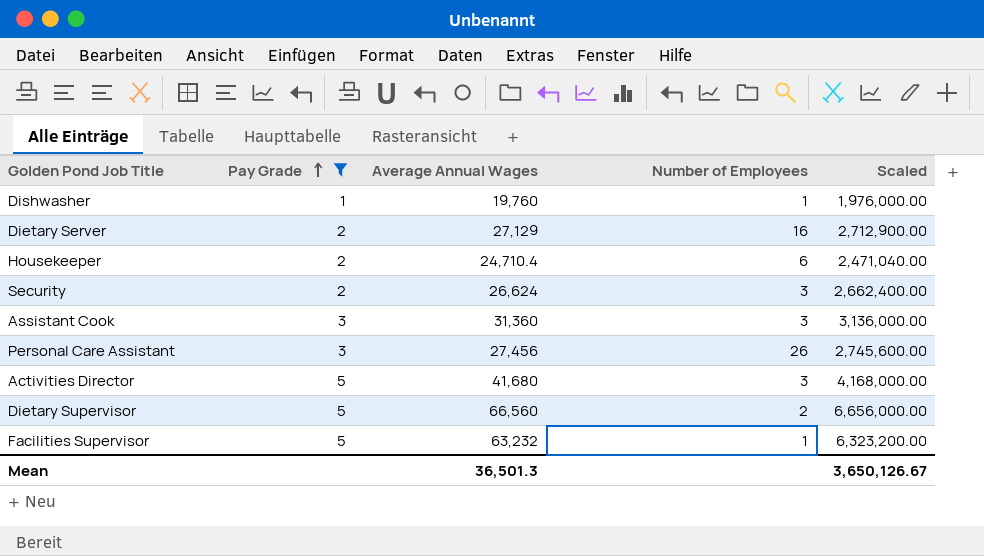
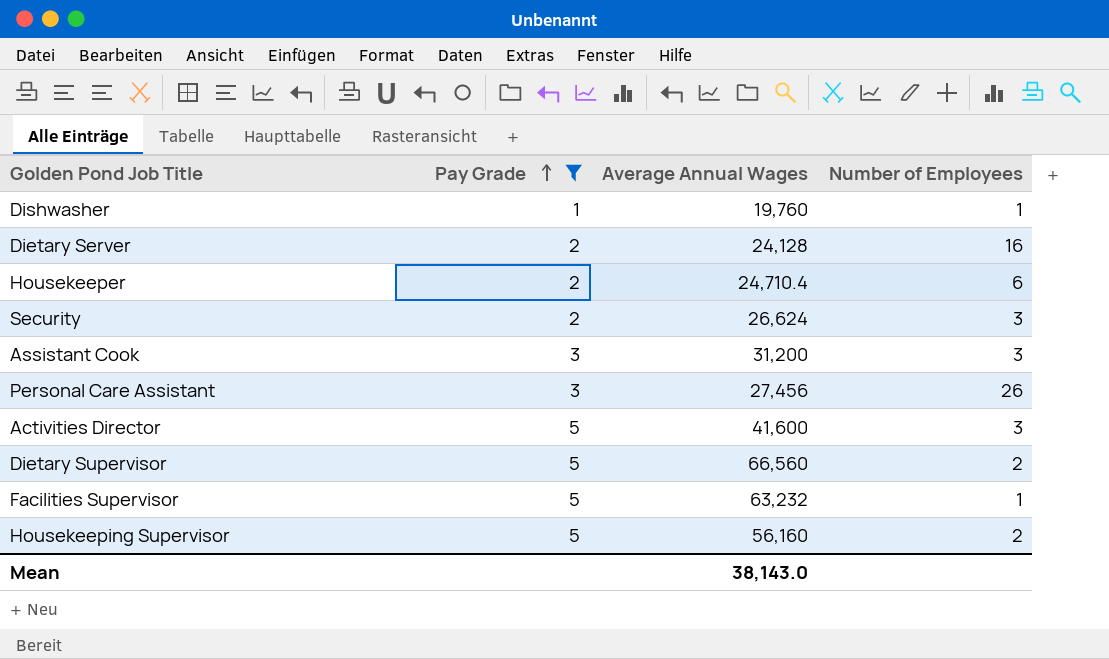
column Scaled | formula: [Average Annual Wages] * 100 -> none
Dietary Server | Average Annual Wages: 27,129 -> 24,128
Assistant Cook | Average Annual Wages: 31,360 -> 31,200
Activities Director | Average Annual Wages: 41,680 -> 41,600
row Housekeeping Supervisor: none -> 5 | 56,160 | 2
Mean | Average Annual Wages: 36,501.3 -> 38,143.0

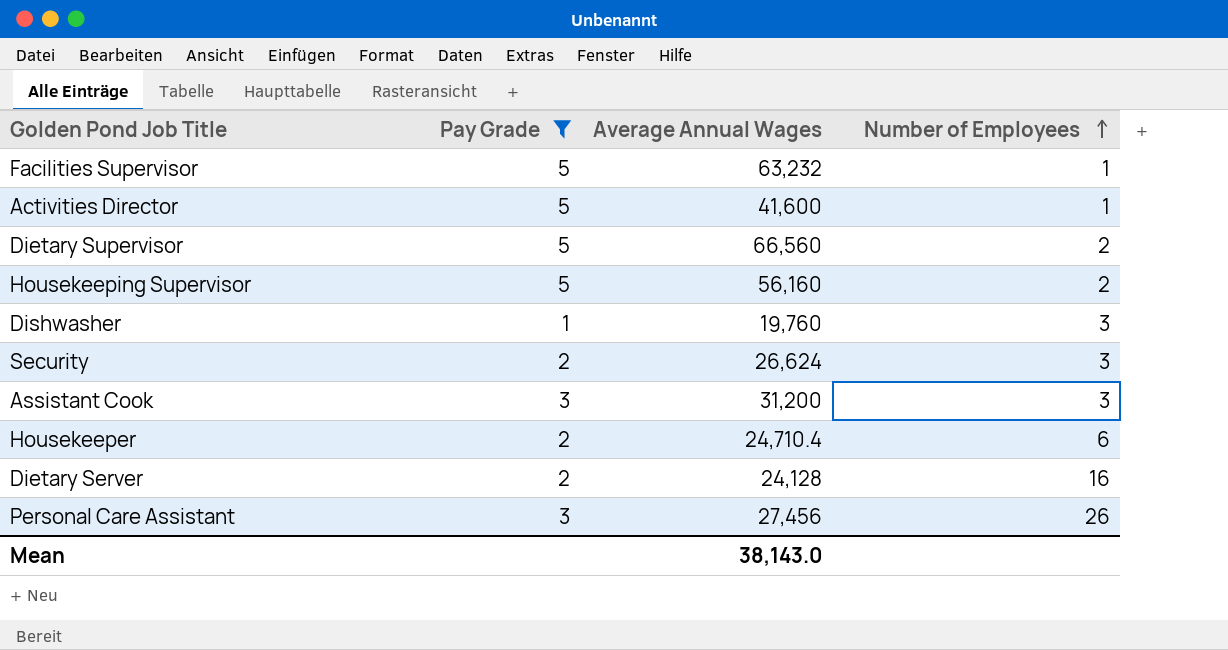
row order: Pay Grade ascending -> Number of Employees ascending
Activities Director | Number of Employees: 3 -> 1
Dishwasher | Number of Employees: 1 -> 3

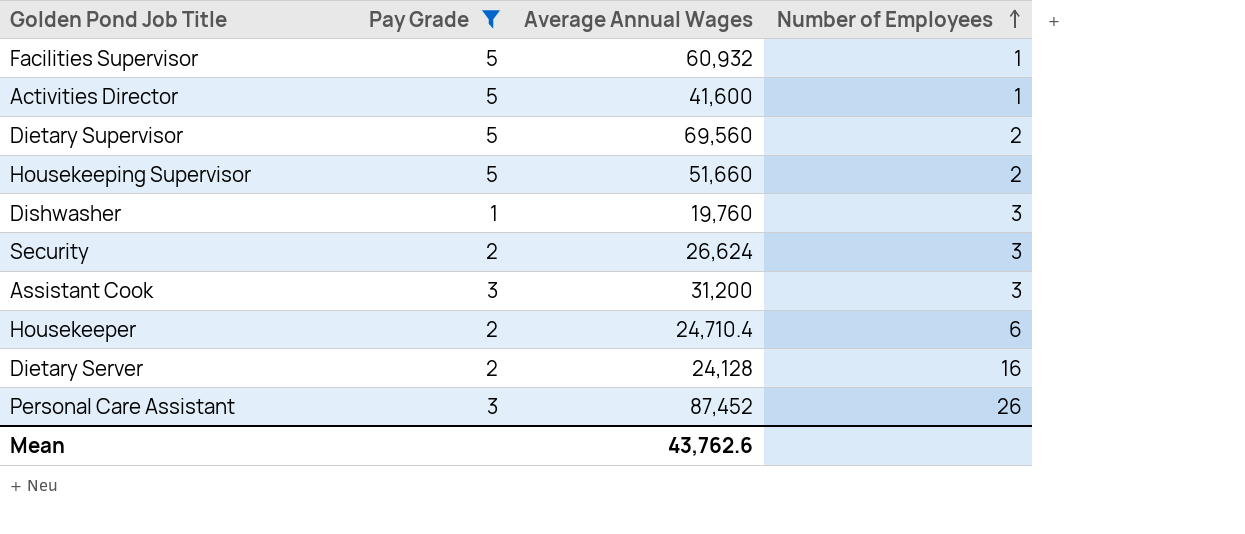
Facilities Supervisor | Average Annual Wages: 63,232 -> 60,932
Dietary Supervisor | Average Annual Wages: 66,560 -> 69,560
Housekeeping Supervisor | Average Annual Wages: 56,160 -> 51,660
Personal Care Assistant | Average Annual Wages: 27,456 -> 87,452
Mean | Average Annual Wages: 38,143.0 -> 43,762.6

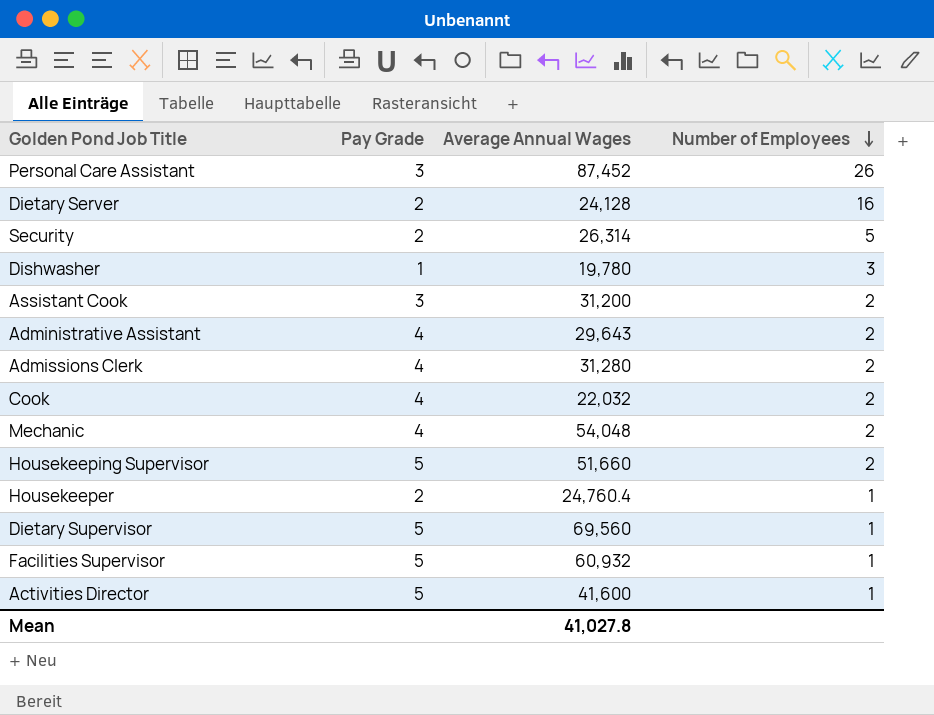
filter: Pay Grade != 4 -> none
row order: Number of Employees ascending -> Number of Employees descending
Security | Average Annual Wages: 26,624 -> 26,314
Security | Number of Employees: 3 -> 5
Dishwasher | Average Annual Wages: 19,760 -> 19,780
Assistant Cook | Number of Employees: 3 -> 2
Housekeeper | Average Annual Wages: 24,710.4 -> 24,760.4
Housekeeper | Number of Employees: 6 -> 1
Dietary Supervisor | Number of Employees: 2 -> 1
Mean | Average Annual Wages: 43,762.6 -> 41,027.8

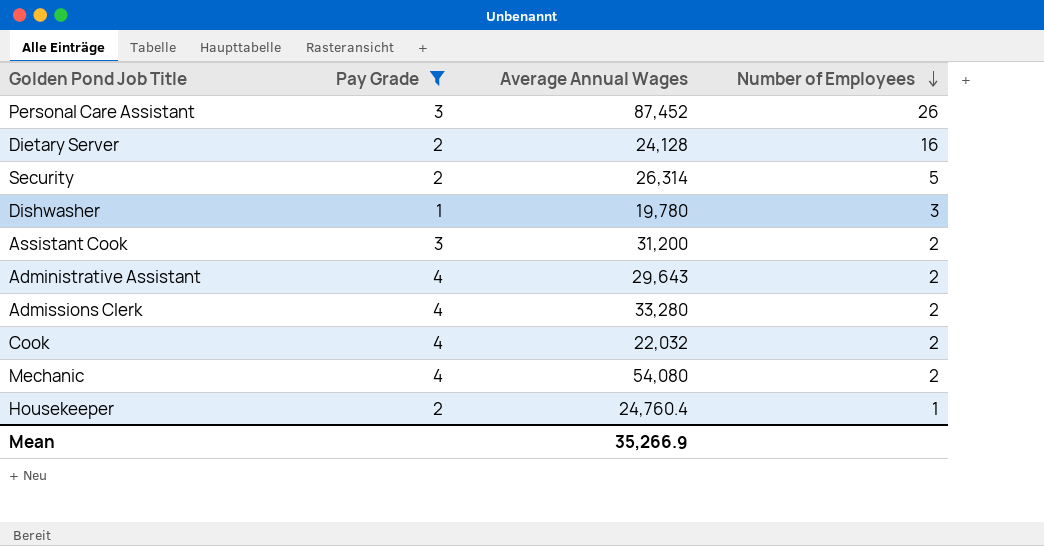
filter: none -> Pay Grade != 5
Admissions Clerk | Average Annual Wages: 31,280 -> 33,280
Mechanic | Average Annual Wages: 54,048 -> 54,080
Mean | Average Annual Wages: 41,027.8 -> 35,266.9

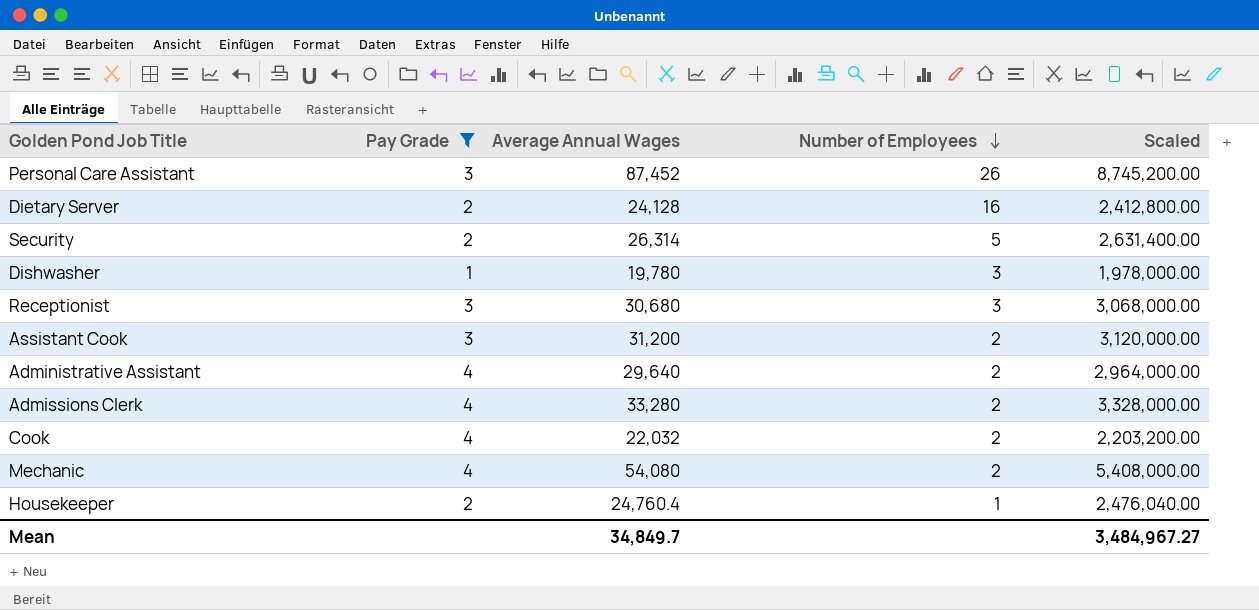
column Scaled | formula: none -> [Average Annual Wages] * 100
row Receptionist: none -> 3 | 30,680 | 3 | 3,068,000.00
Administrative Assistant | Average Annual Wages: 29,643 -> 29,640
Mean | Average Annual Wages: 35,266.9 -> 34,849.7

